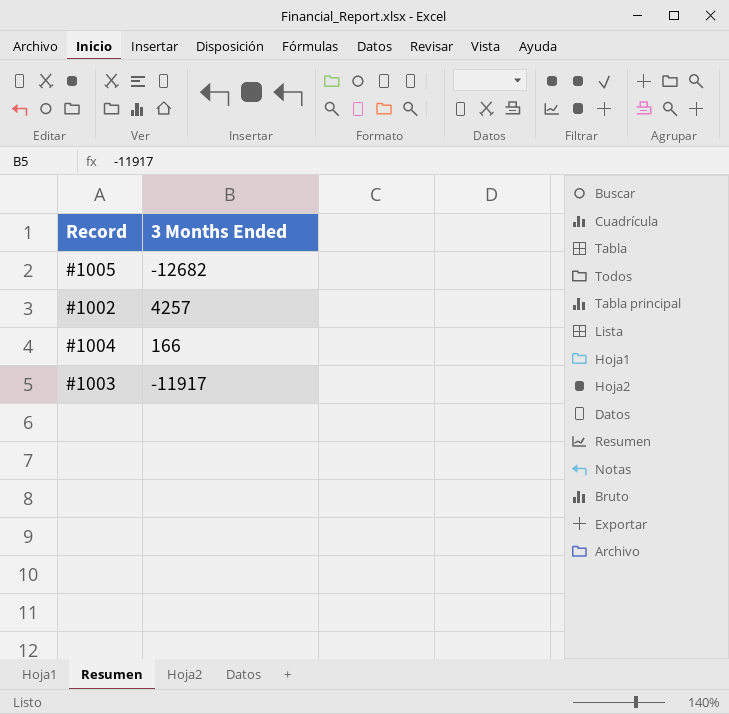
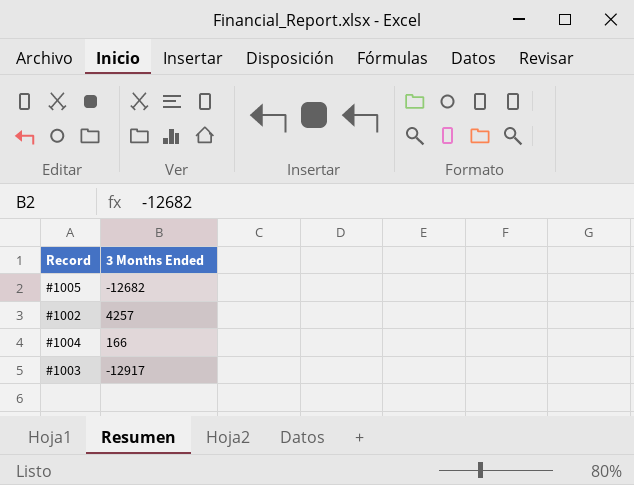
#1003 | 3 Months Ended: -11917 -> -12917

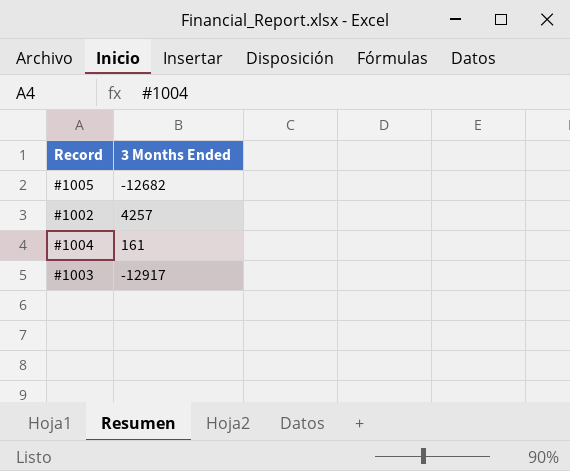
#1004 | 3 Months Ended: 166 -> 161

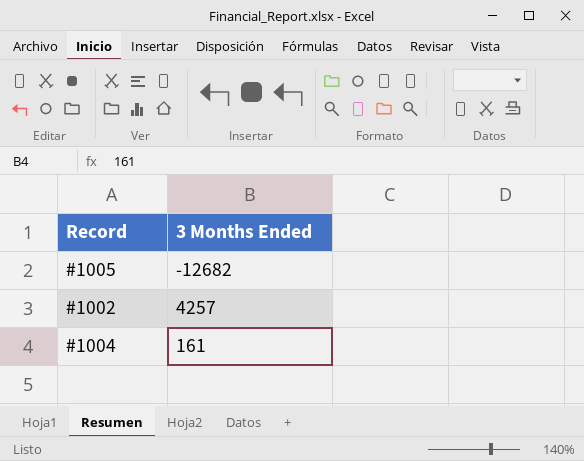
row #1003: -12917 -> none

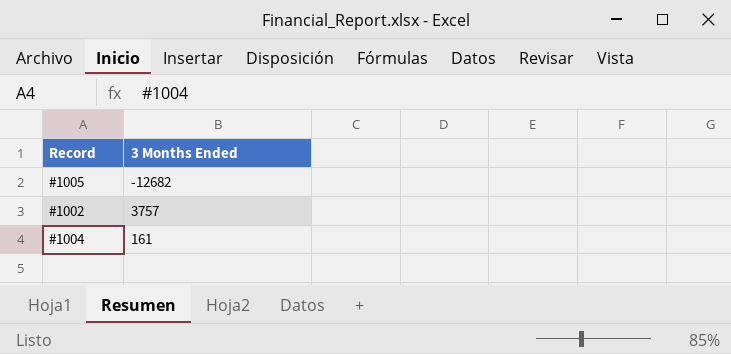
#1002 | 3 Months Ended: 4257 -> 3757

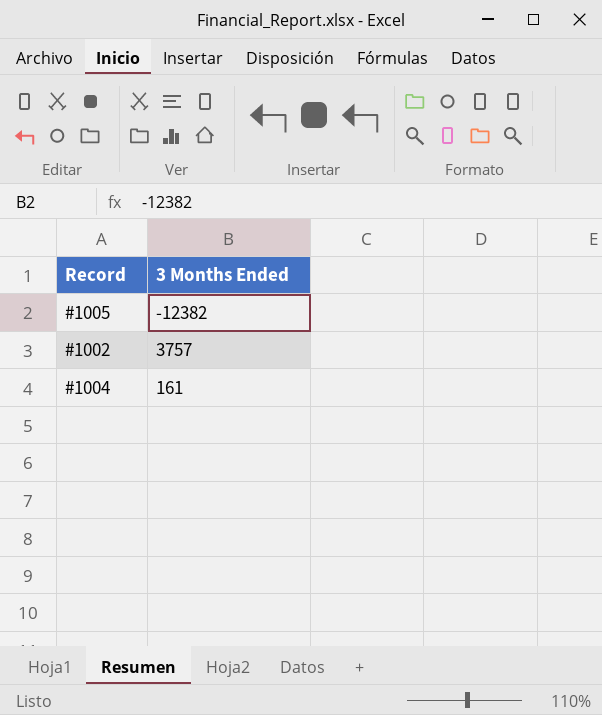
#1005 | 3 Months Ended: -12682 -> -12382

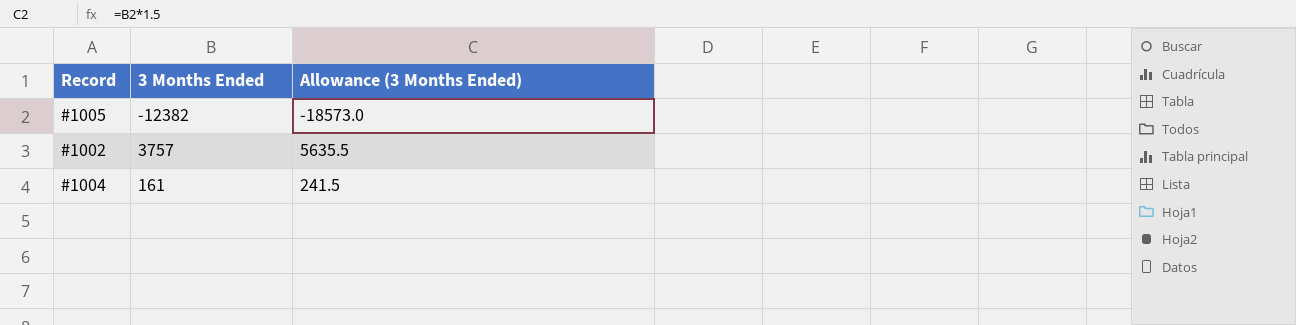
column Allowance (3 Months Ended) | formula: none -> [3 Months Ended] * 1.5

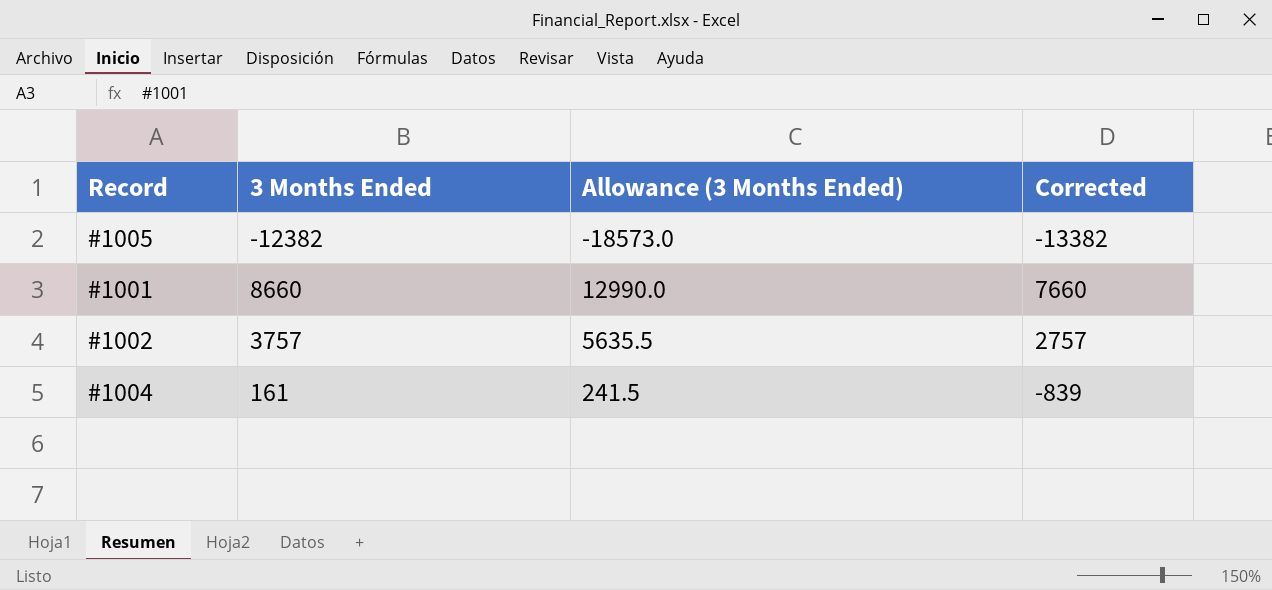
column Corrected | formula: none -> [3 Months Ended] - 1000
row #1001: none -> 8660 | 12990.0 | 7660

